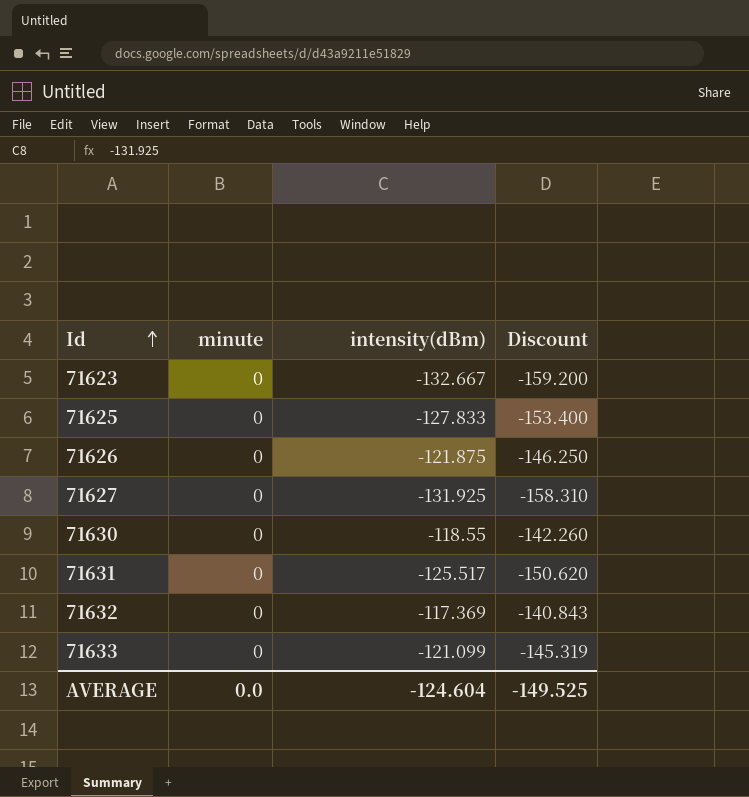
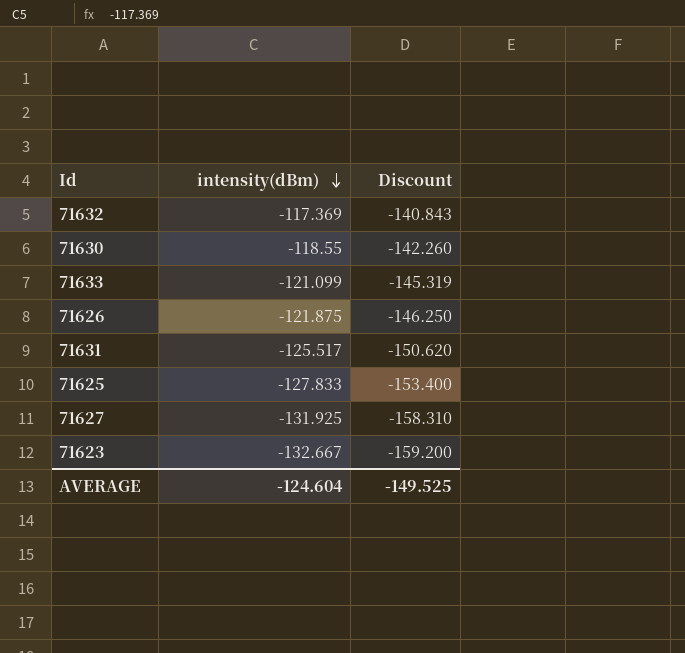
row order: Id ascending -> intensity(dBm) descending
column minute | position: 2 -> none

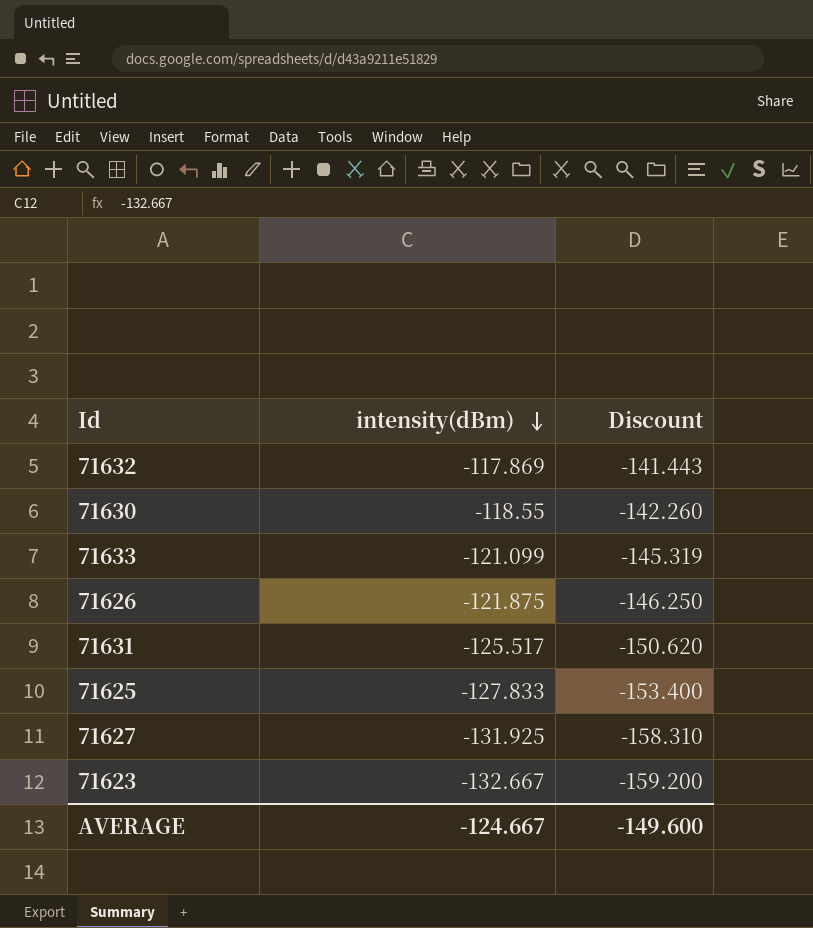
71632 | intensity(dBm): -117.369 -> -117.869
71632 | Discount: -140.843 -> -141.443
AVERAGE | intensity(dBm): -124.604 -> -124.667
AVERAGE | Discount: -149.525 -> -149.600

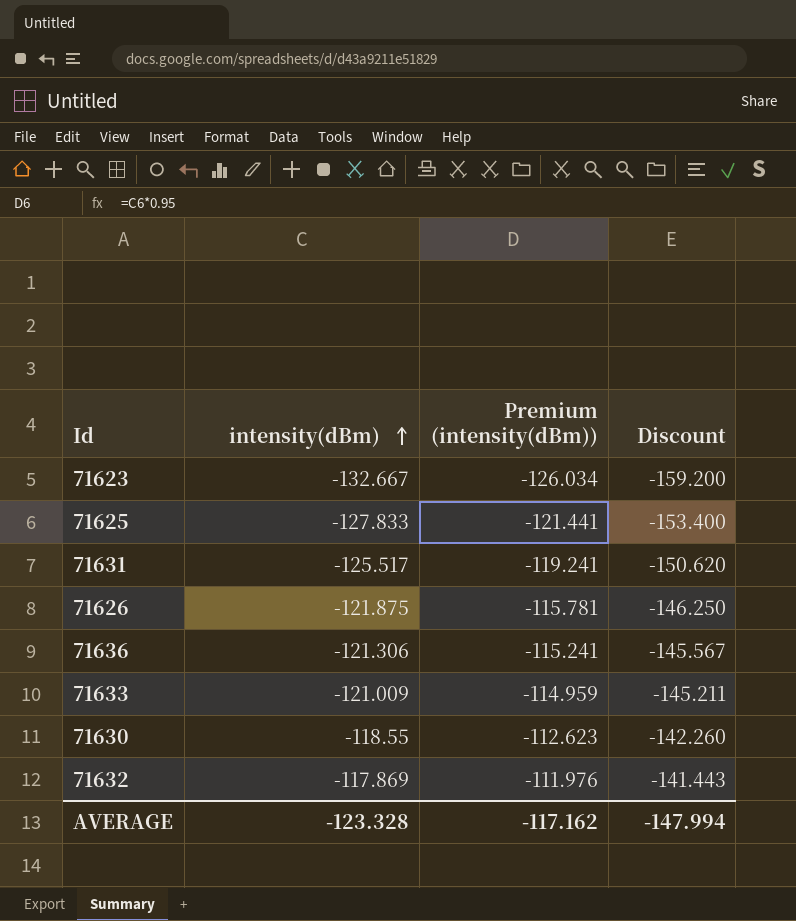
row order: intensity(dBm) descending -> intensity(dBm) ascending
column Premium (intensity(dBm)) | formula: none -> [intensity(dBm)] * 0.95
row 71627: -131.925 | -158.310 -> none
row 71636: none -> -121.306 | -115.241 | -145.567
71633 | intensity(dBm): -121.099 -> -121.009
71633 | Discount: -145.319 -> -145.211
AVERAGE | intensity(dBm): -124.667 -> -123.328
AVERAGE | Discount: -149.600 -> -147.994

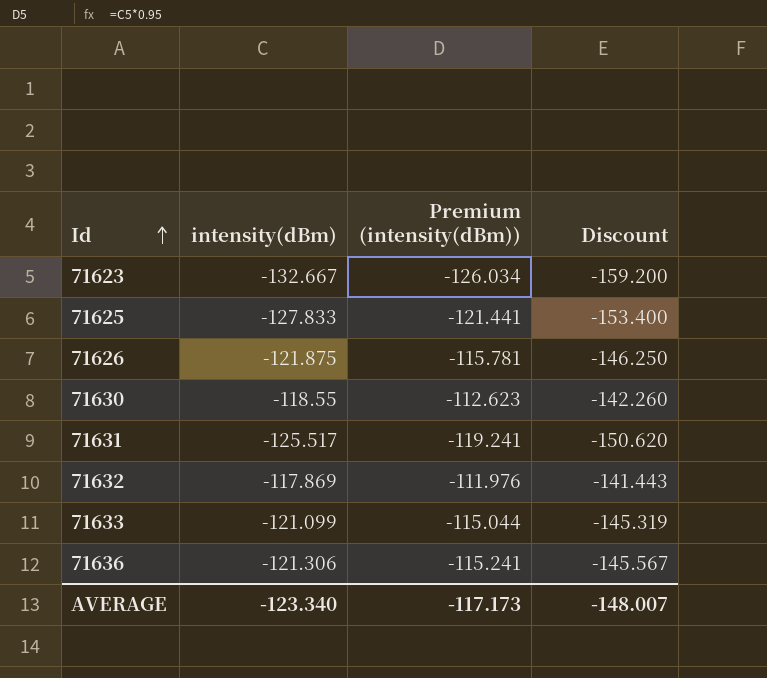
row order: intensity(dBm) ascending -> Id ascending
71633 | intensity(dBm): -121.009 -> -121.099
71633 | Premium (intensity(dBm)): -114.959 -> -115.044
71633 | Discount: -145.211 -> -145.319
AVERAGE | intensity(dBm): -123.328 -> -123.340
AVERAGE | Premium (intensity(dBm)): -117.162 -> -117.173
AVERAGE | Discount: -147.994 -> -148.007

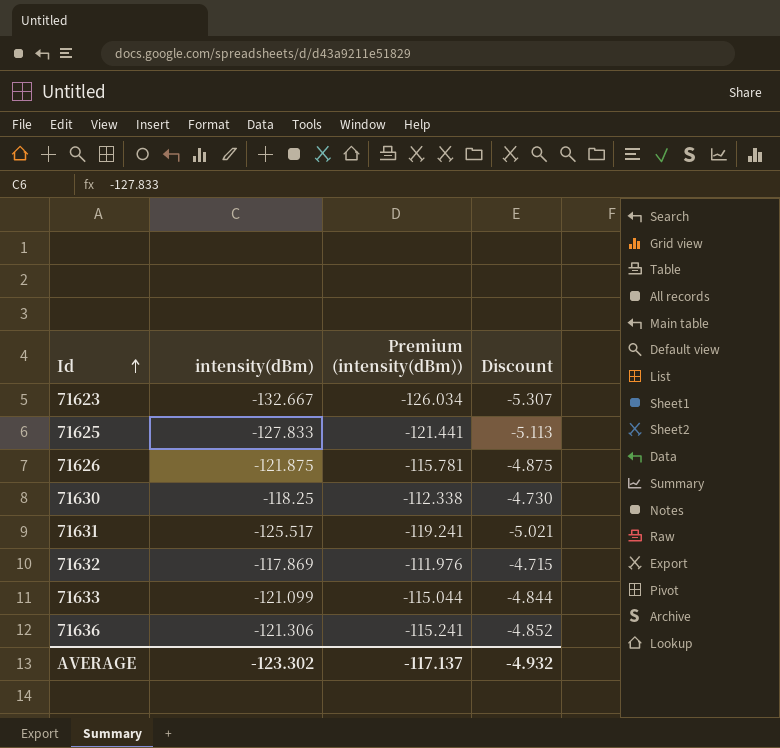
column Discount | formula: [intensity(dBm)] * 1.2 -> [intensity(dBm)] * 0.04
71630 | intensity(dBm): -118.55 -> -118.25
71630 | Premium (intensity(dBm)): -112.623 -> -112.338
AVERAGE | intensity(dBm): -123.340 -> -123.302
AVERAGE | Premium (intensity(dBm)): -117.173 -> -117.137
AVERAGE | Discount: -148.007 -> -4.932

